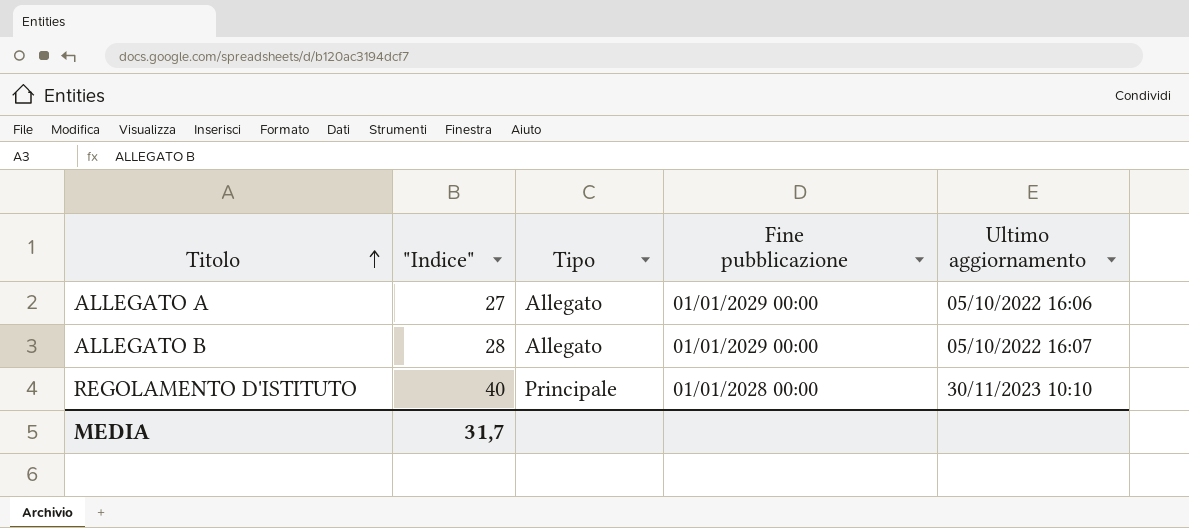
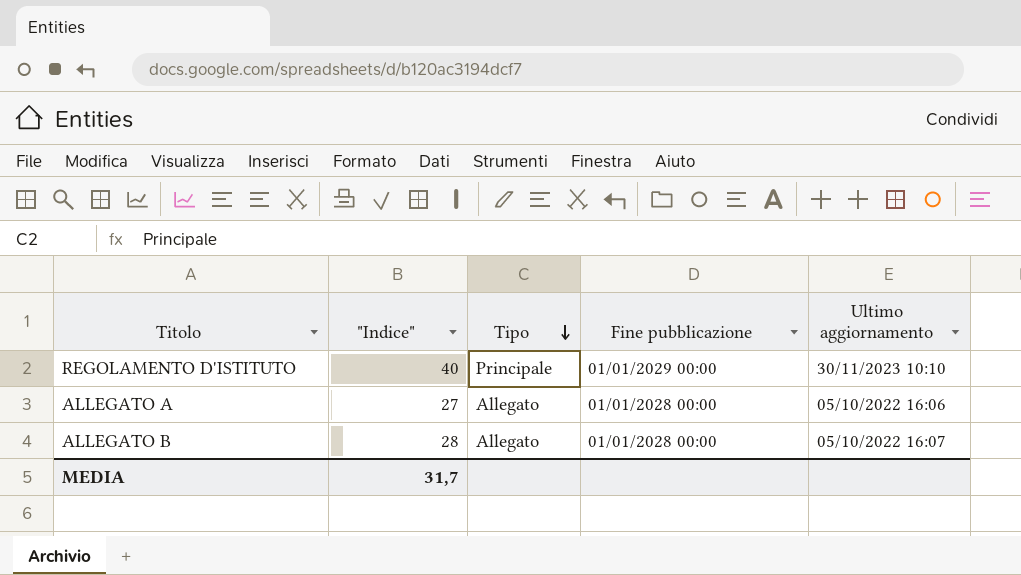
row order: Titolo ascending -> Tipo descending
REGOLAMENTO D'ISTITUTO | Fine pubblicazione: 01/01/2028 00:00 -> 01/01/2029 00:00
ALLEGATO A | Fine pubblicazione: 01/01/2029 00:00 -> 01/01/2028 00:00
ALLEGATO B | Fine pubblicazione: 01/01/2029 00:00 -> 01/01/2028 00:00

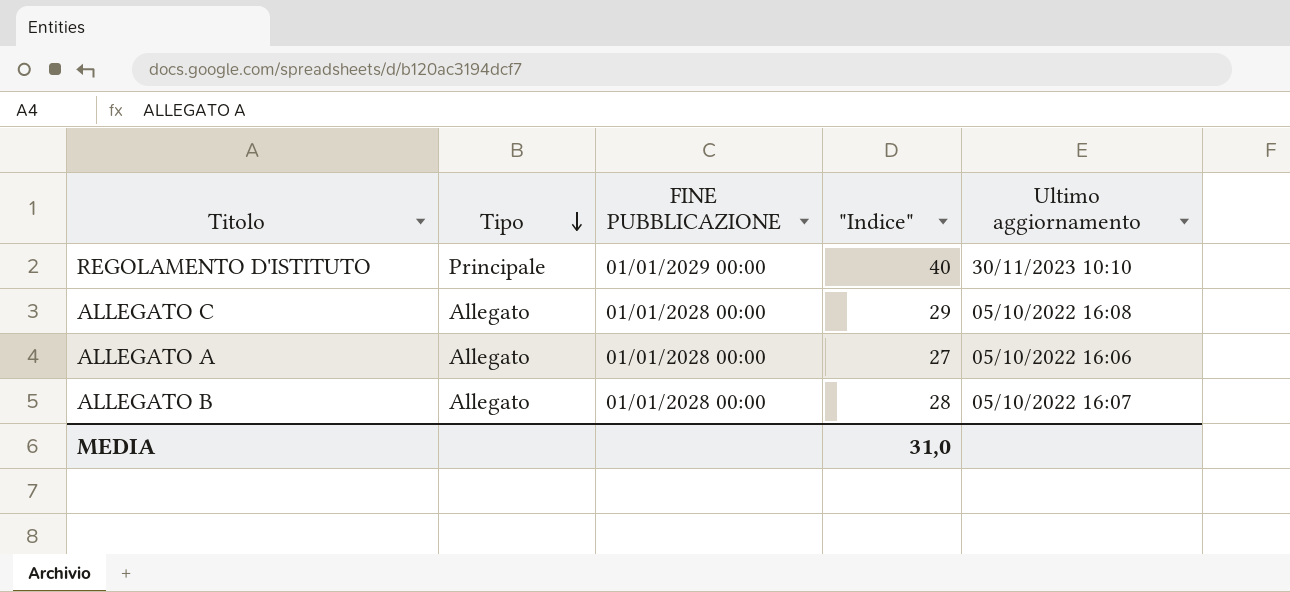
column name: Fine pubblicazione -> FINE PUBBLICAZIONE
column "Indice" | position: 2 -> 4
row ALLEGATO C: none -> Allegato | 01/01/2028 00:00 | 29 | 05/10/2022 16:08
MEDIA | "Indice": 31,7 -> 31,0

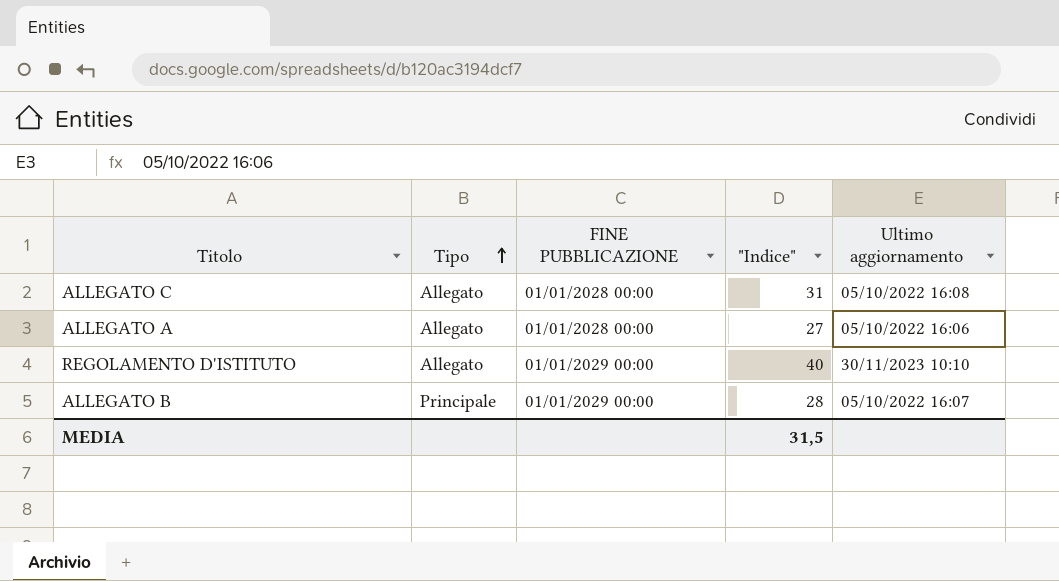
row order: Tipo descending -> Tipo ascending
ALLEGATO C | "Indice": 29 -> 31
REGOLAMENTO D'ISTITUTO | Tipo: Principale -> Allegato
ALLEGATO B | Tipo: Allegato -> Principale
ALLEGATO B | FINE PUBBLICAZIONE: 01/01/2028 00:00 -> 01/01/2029 00:00
MEDIA | "Indice": 31,0 -> 31,5

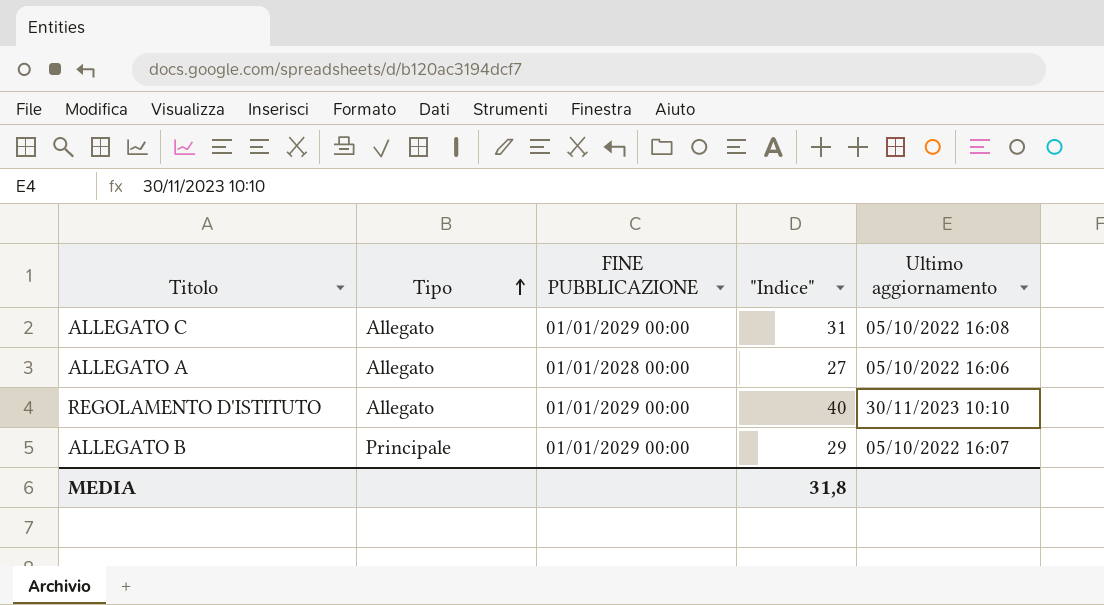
ALLEGATO C | FINE PUBBLICAZIONE: 01/01/2028 00:00 -> 01/01/2029 00:00
ALLEGATO B | "Indice": 28 -> 29
MEDIA | "Indice": 31,5 -> 31,8

